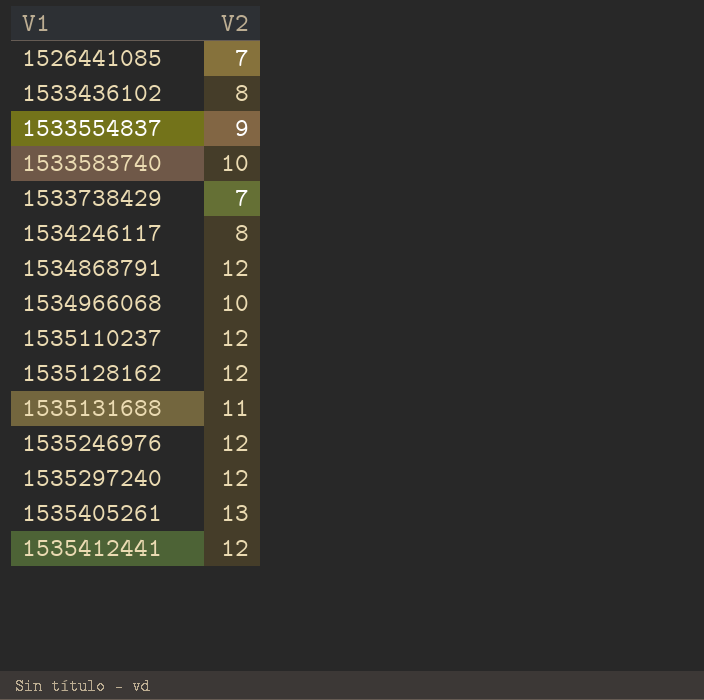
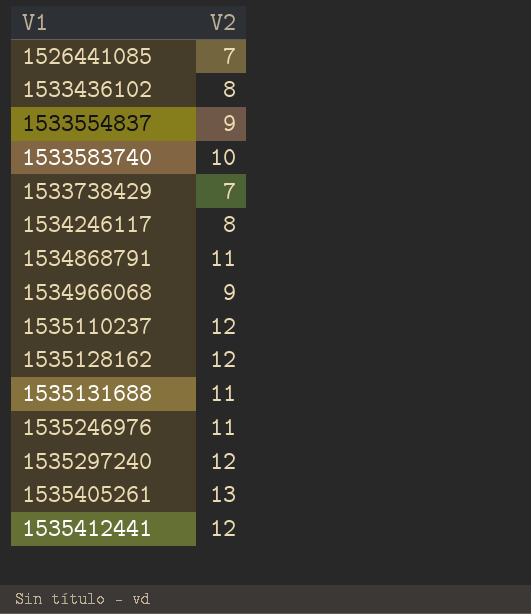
1534868791 | V2: 12 -> 11
1534966068 | V2: 10 -> 9
1535246976 | V2: 12 -> 11

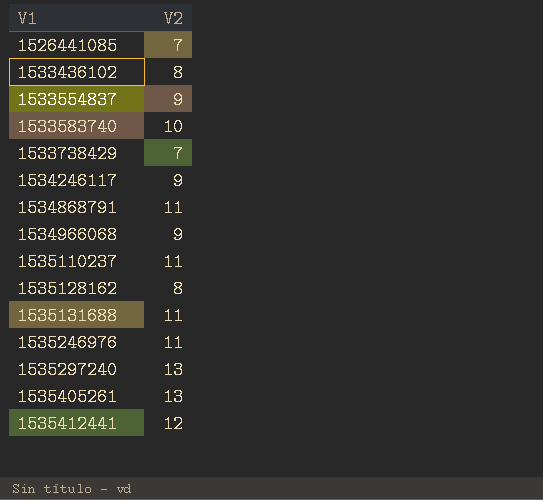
1534246117 | V2: 8 -> 9
1535110237 | V2: 12 -> 11
1535128162 | V2: 12 -> 8
1535297240 | V2: 12 -> 13

